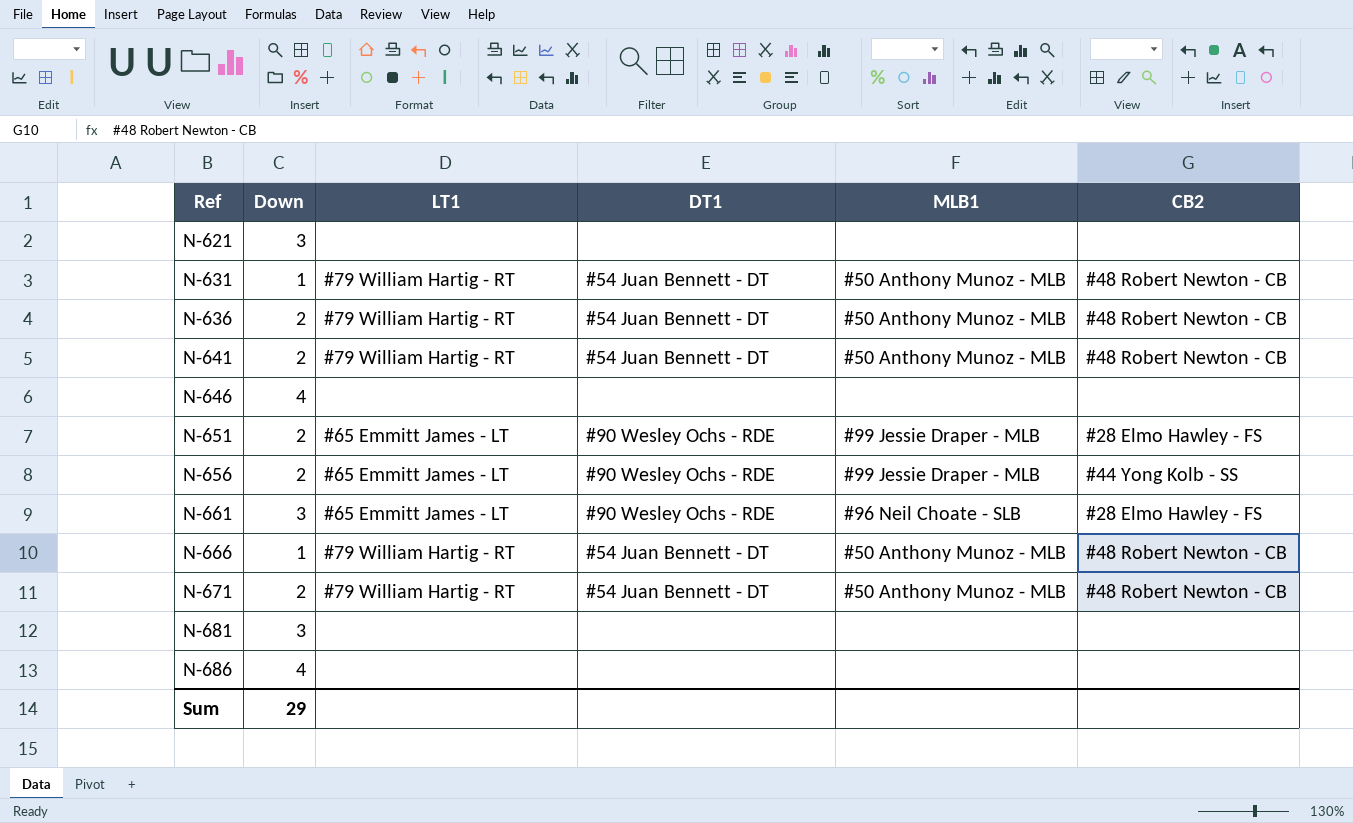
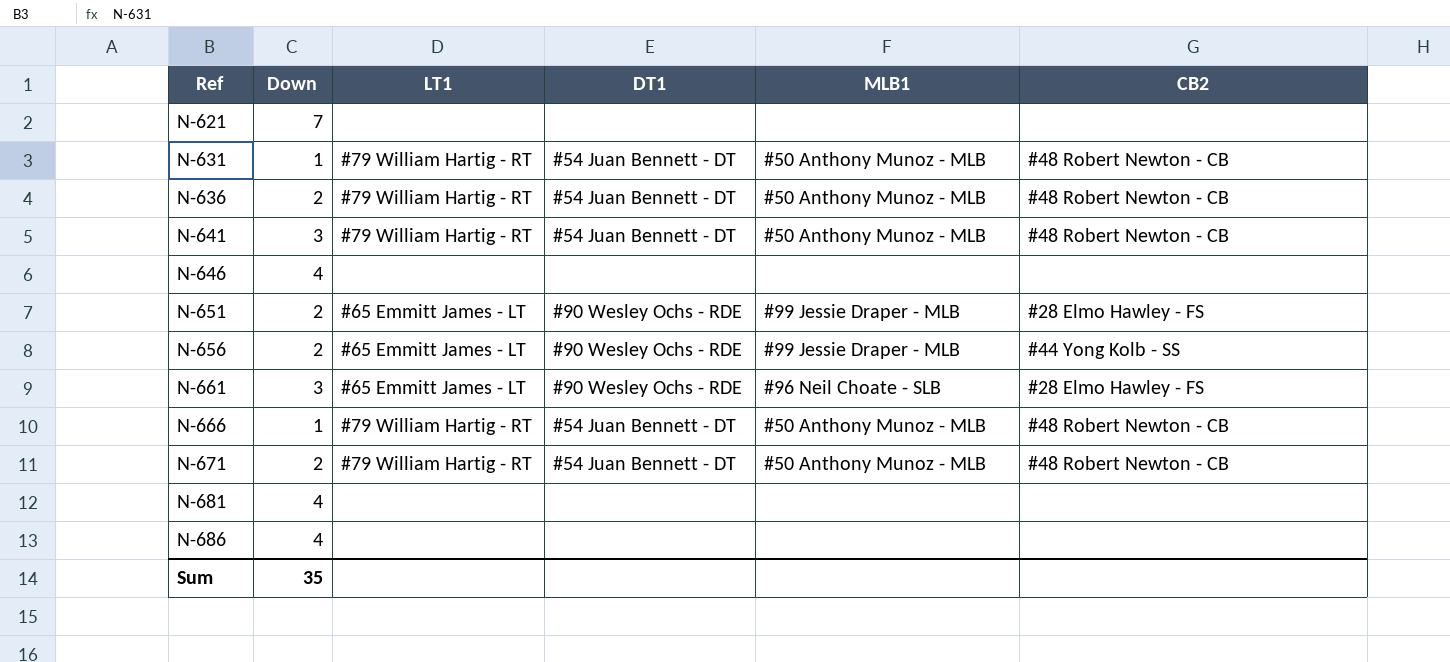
N-621 | Down: 3 -> 7
N-641 | Down: 2 -> 3
N-681 | Down: 3 -> 4
Sum | Down: 29 -> 35

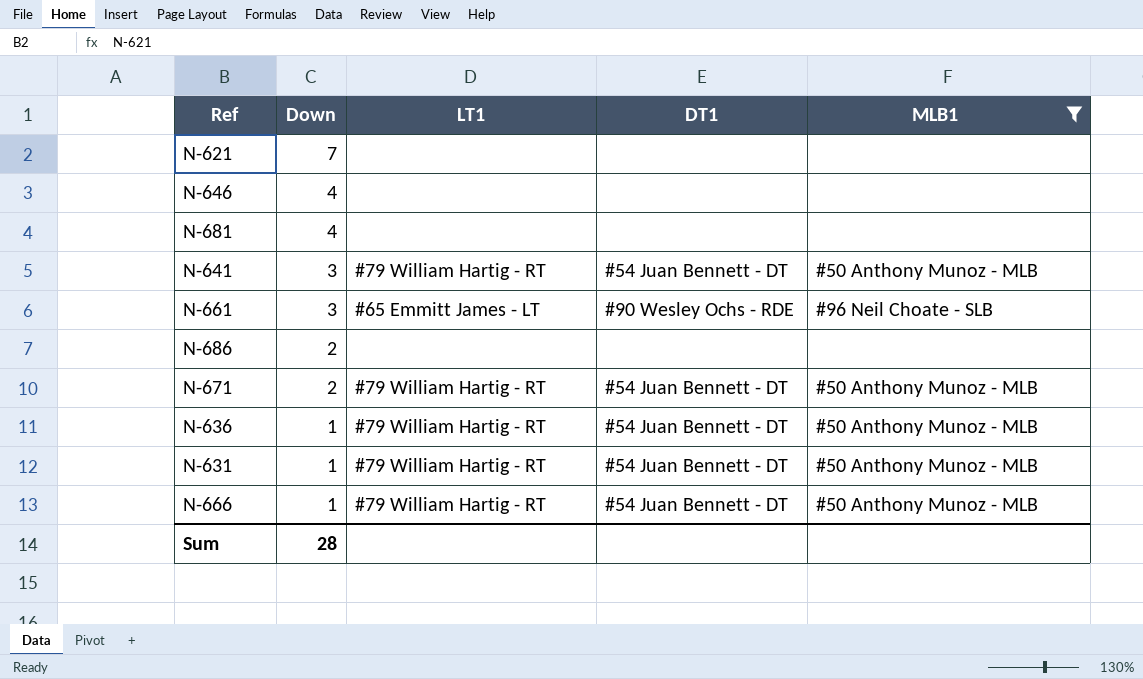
filter: none -> MLB1 != #99 Jessie Draper - MLB
row order: Ref ascending -> Down descending
column CB2 | position: 6 -> none
N-686 | Down: 4 -> 2
N-636 | Down: 2 -> 1
Sum | Down: 35 -> 28

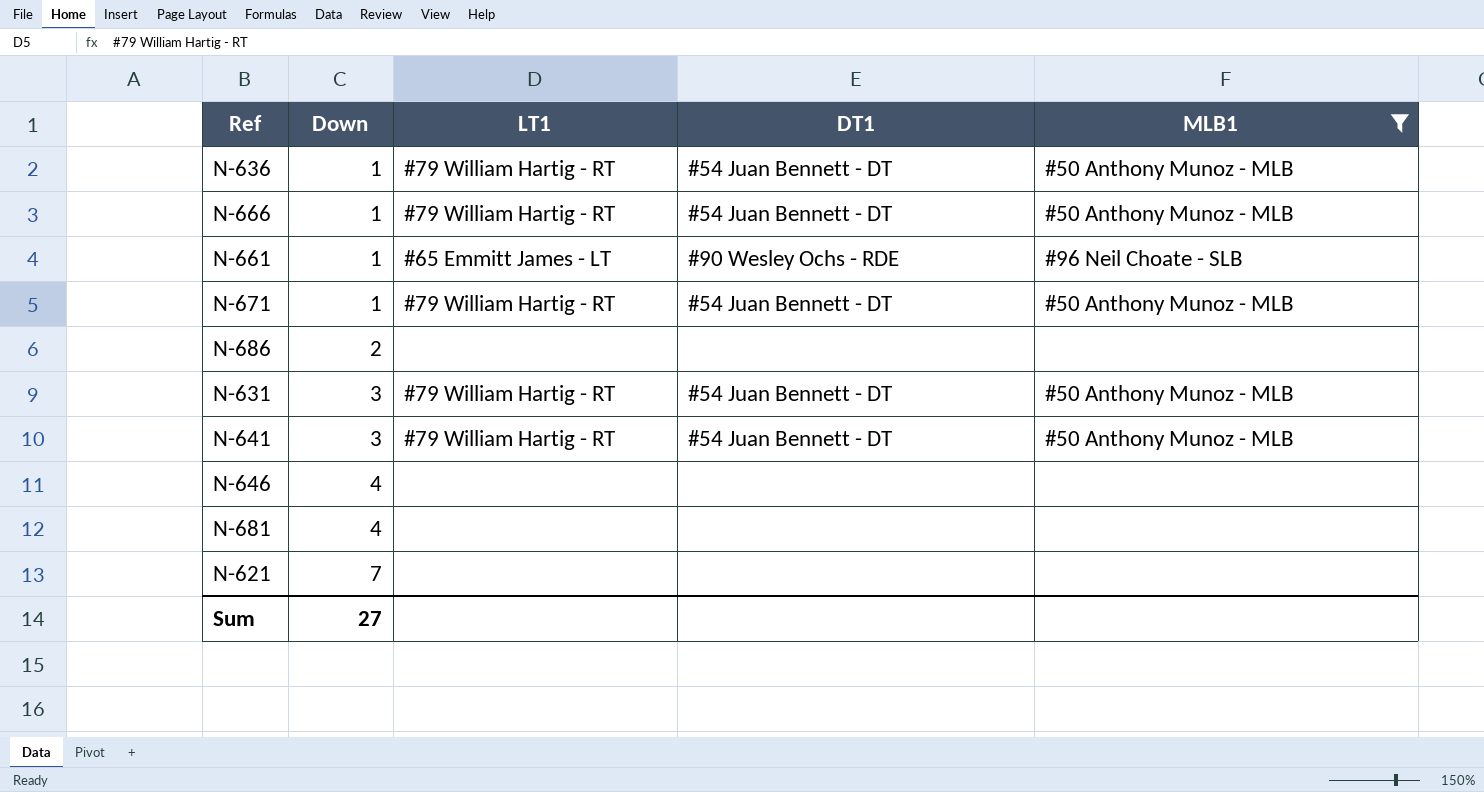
row order: Down descending -> Down ascending
N-661 | Down: 3 -> 1
N-671 | Down: 2 -> 1
N-631 | Down: 1 -> 3
Sum | Down: 28 -> 27

